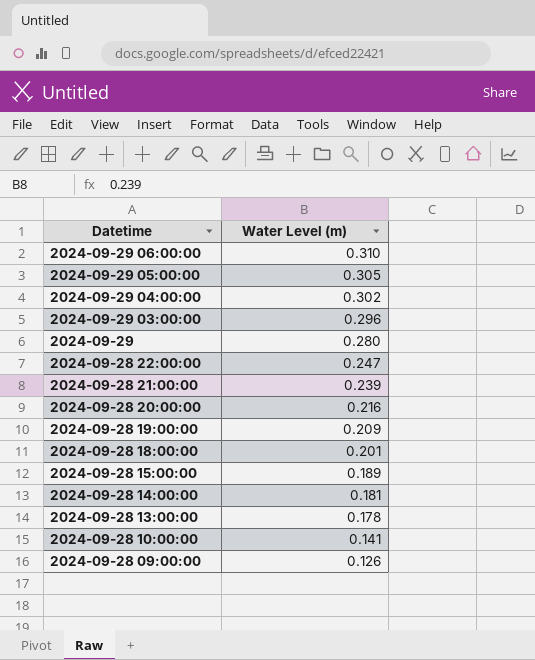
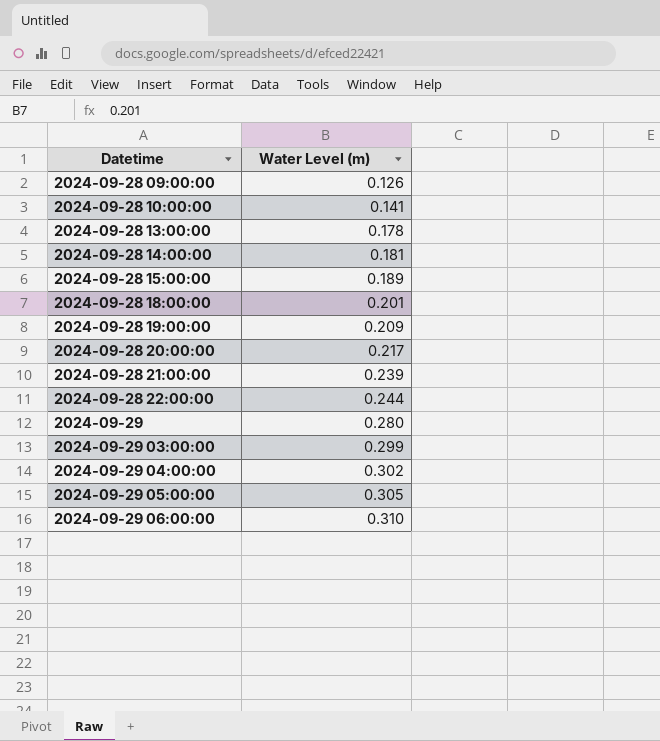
row order: Datetime descending -> Datetime ascending
2024-09-28 20:00:00 | Water Level (m): 0.216 -> 0.217
2024-09-28 22:00:00 | Water Level (m): 0.247 -> 0.244
2024-09-29 03:00:00 | Water Level (m): 0.296 -> 0.299

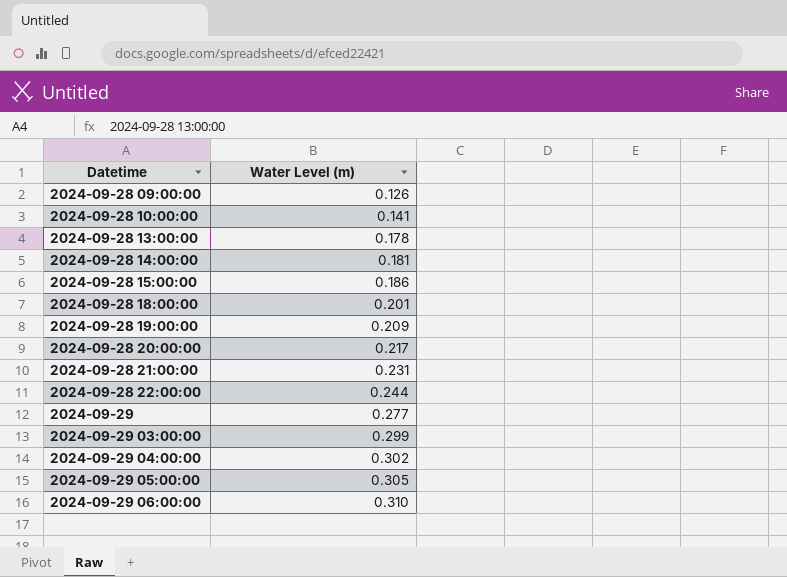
2024-09-28 15:00:00 | Water Level (m): 0.189 -> 0.186
2024-09-28 21:00:00 | Water Level (m): 0.239 -> 0.231
2024-09-29 | Water Level (m): 0.280 -> 0.277

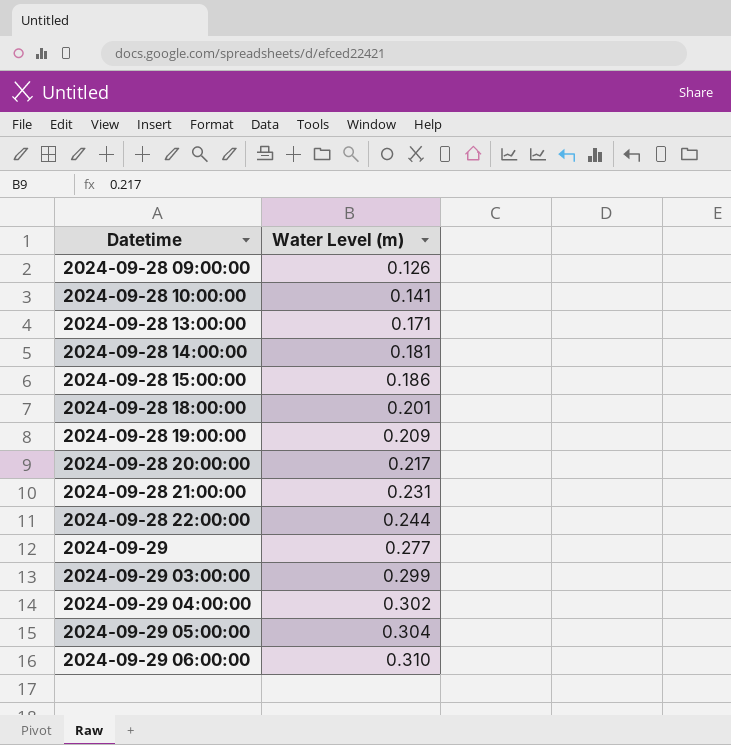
2024-09-28 13:00:00 | Water Level (m): 0.178 -> 0.171
2024-09-29 05:00:00 | Water Level (m): 0.305 -> 0.304

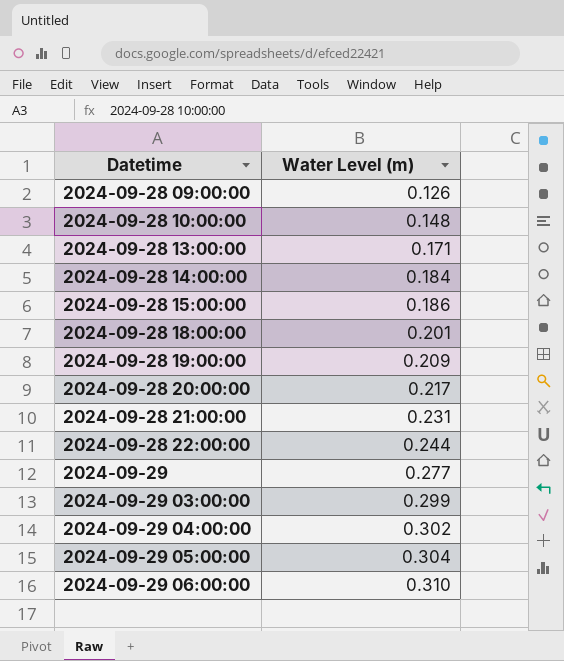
2024-09-28 10:00:00 | Water Level (m): 0.141 -> 0.148
2024-09-28 14:00:00 | Water Level (m): 0.181 -> 0.184

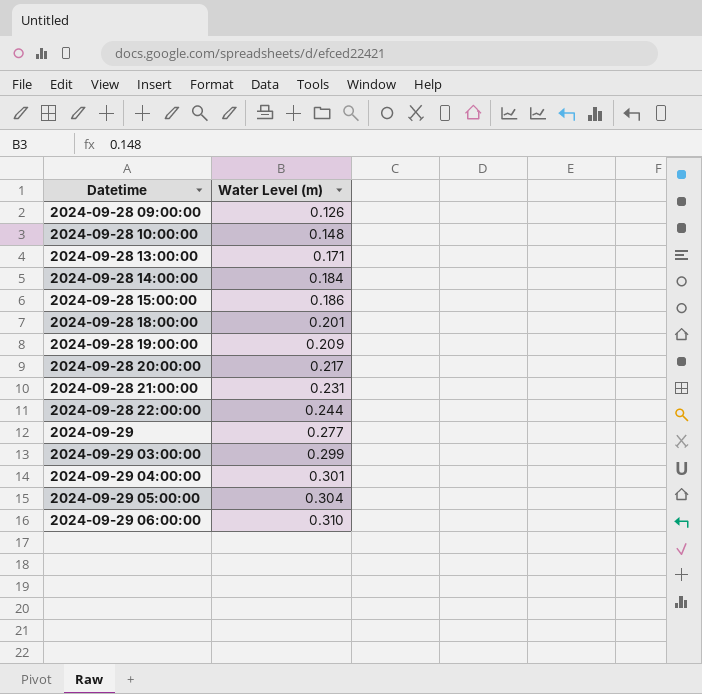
2024-09-29 04:00:00 | Water Level (m): 0.302 -> 0.301

